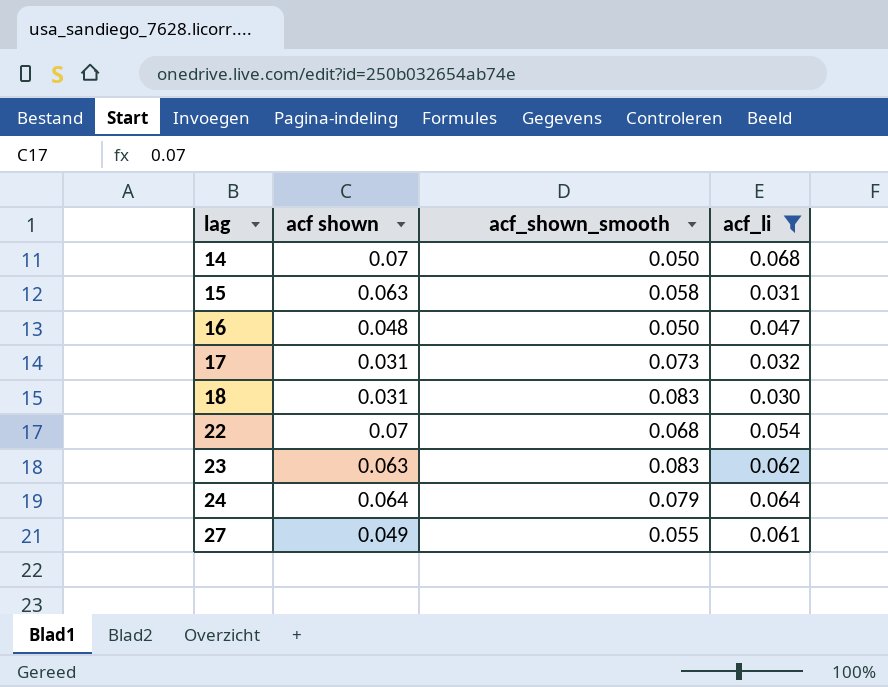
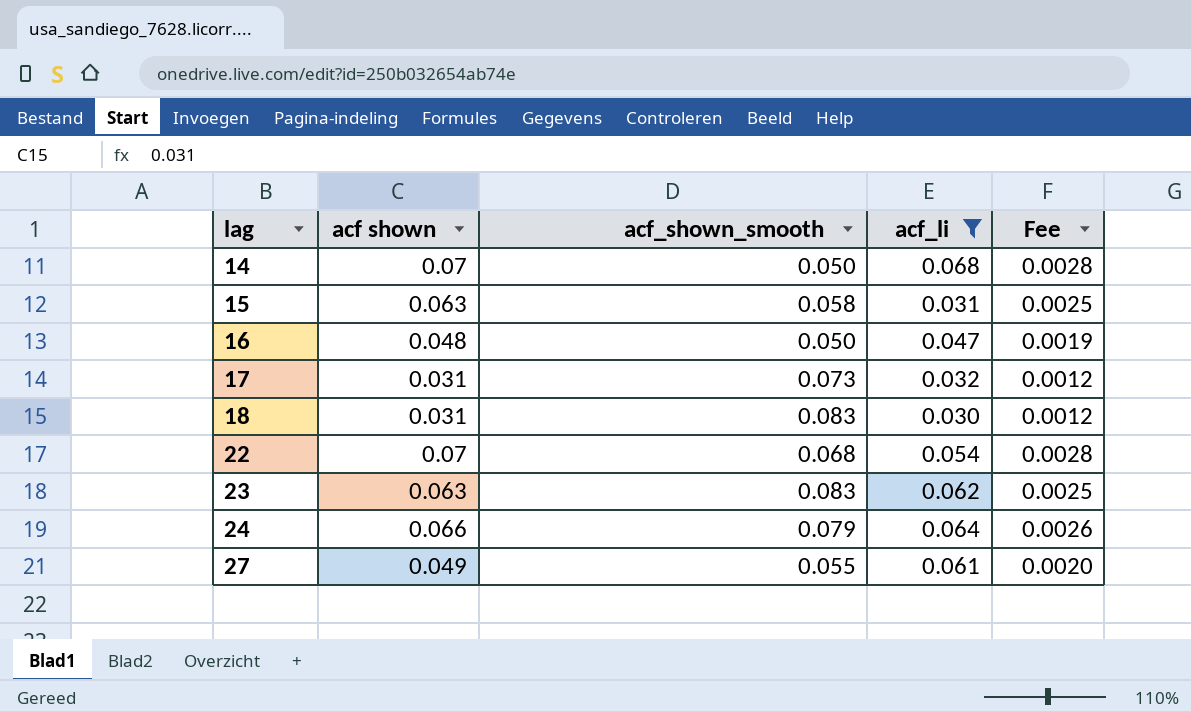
column Fee | formula: none -> [acf shown] * 0.04
24 | acf shown: 0.064 -> 0.066

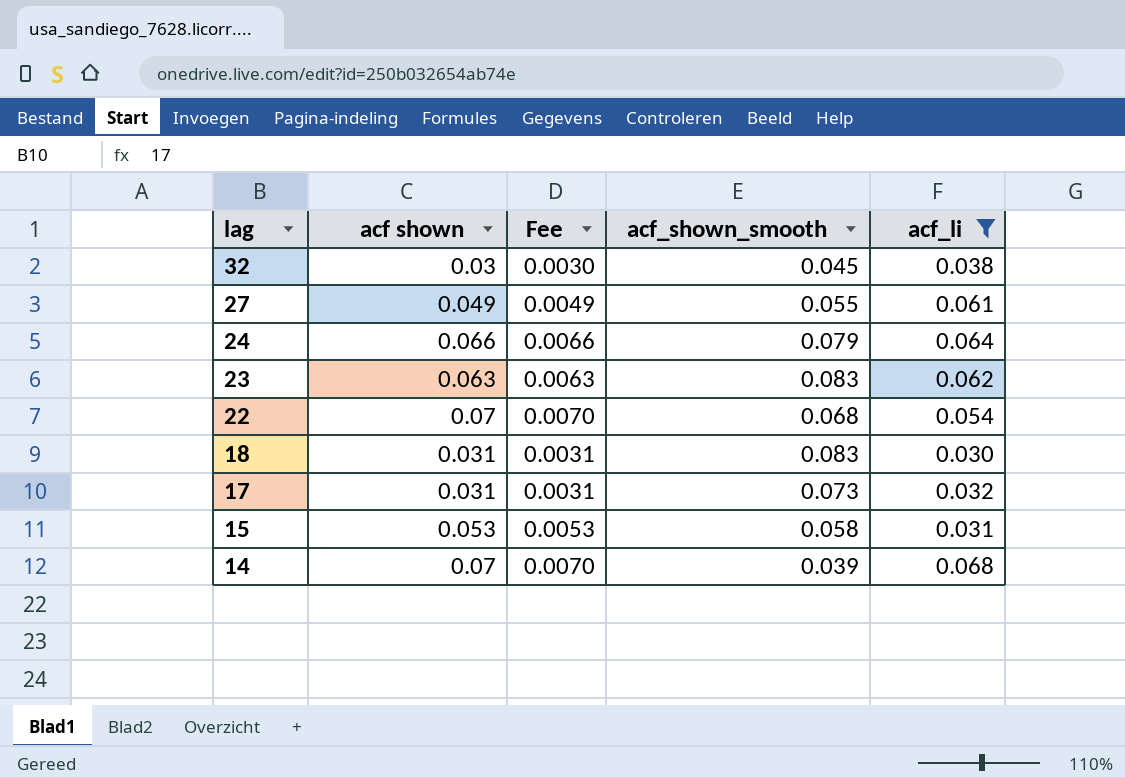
row order: lag ascending -> lag descending
column Fee | formula: [acf shown] * 0.04 -> [acf shown] * 0.1
column Fee | position: 5 -> 3
row 16: 0.048 | 0.050 | 0.047 | 0.0019 -> none
row 32: none -> 0.03 | 0.0030 | 0.045 | 0.038
15 | acf shown: 0.063 -> 0.053
14 | acf_shown_smooth: 0.050 -> 0.039

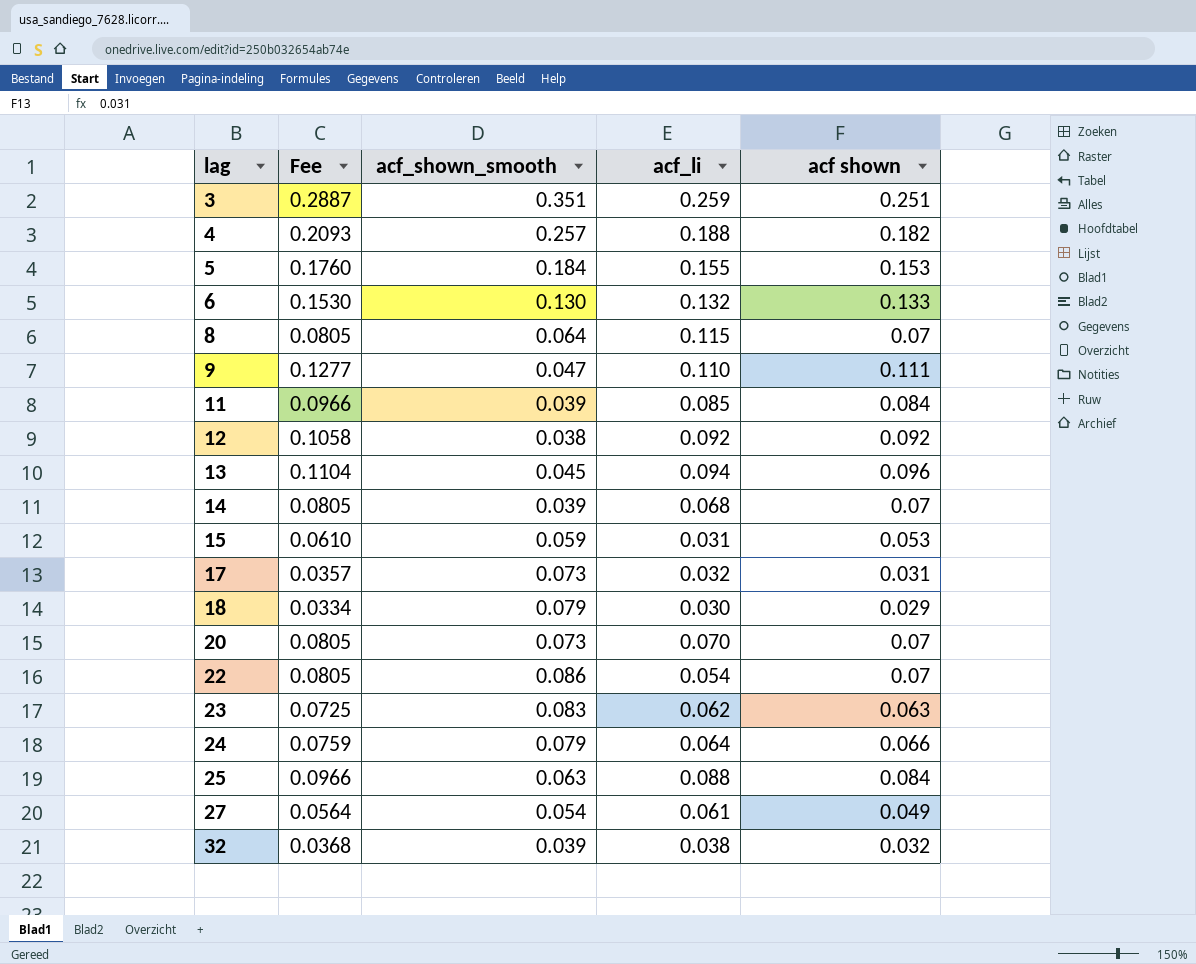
filter: acf_li <= 0.068 -> none
row order: lag descending -> lag ascending
column Fee | formula: [acf shown] * 0.1 -> [acf shown] * 1.15
column acf shown | position: 2 -> 5
15 | acf_shown_smooth: 0.058 -> 0.059
18 | acf_shown_smooth: 0.083 -> 0.079
18 | acf shown: 0.031 -> 0.029
22 | acf_shown_smooth: 0.068 -> 0.086
27 | acf_shown_smooth: 0.055 -> 0.054
32 | acf_shown_smooth: 0.045 -> 0.039
32 | acf shown: 0.03 -> 0.032

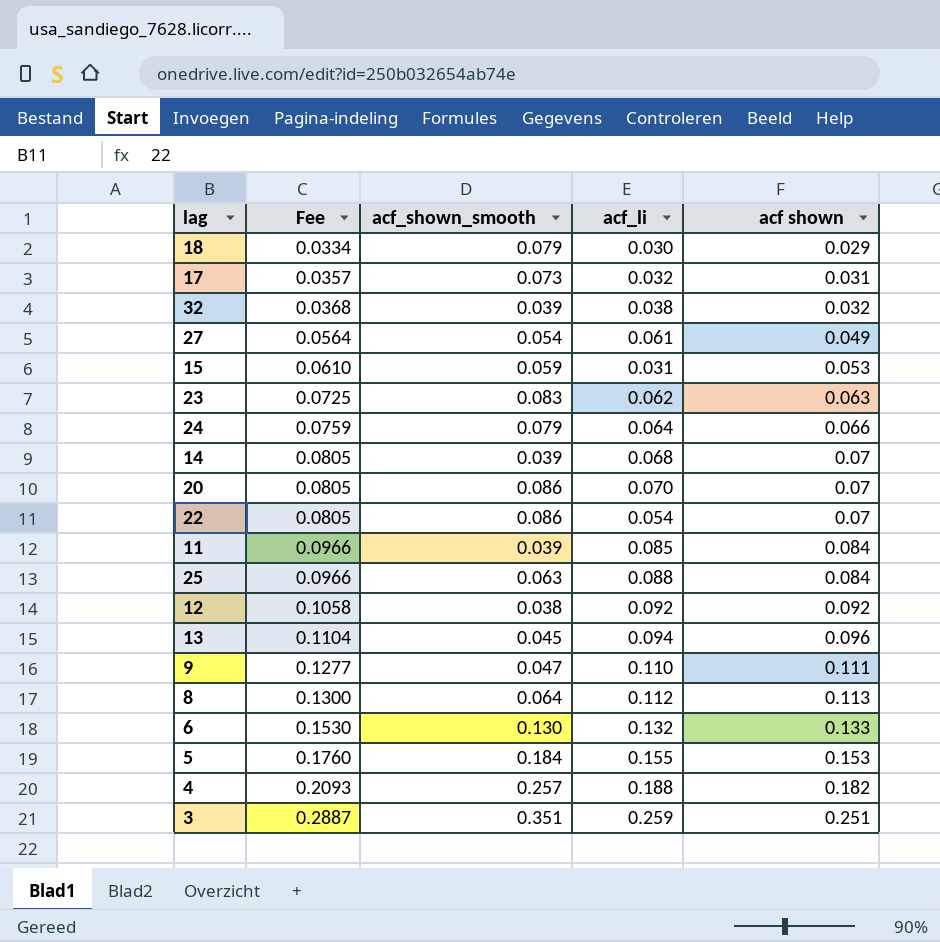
row order: lag ascending -> Fee ascending
20 | acf_shown_smooth: 0.073 -> 0.086
8 | Fee: 0.0805 -> 0.1300
8 | acf_li: 0.115 -> 0.112
8 | acf shown: 0.07 -> 0.113

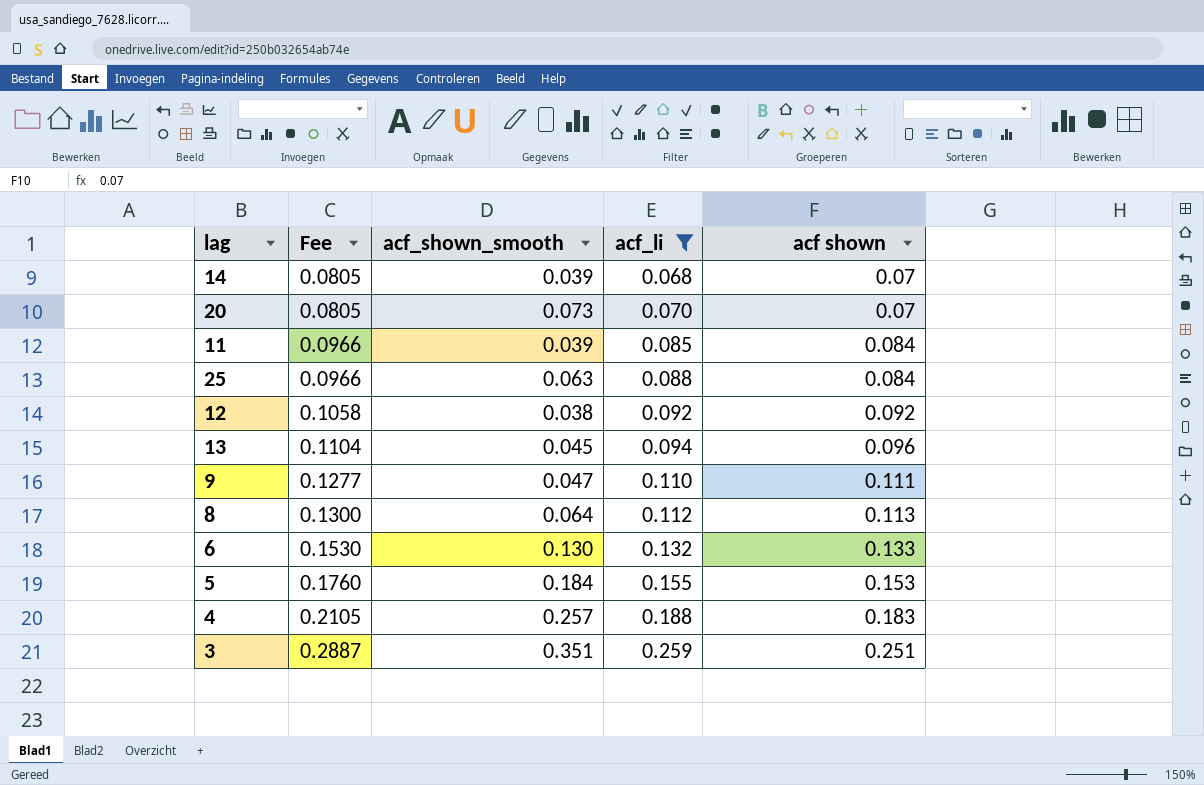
filter: none -> acf_li >= 0.068
20 | acf_shown_smooth: 0.086 -> 0.073
4 | Fee: 0.2093 -> 0.2105
4 | acf shown: 0.182 -> 0.183

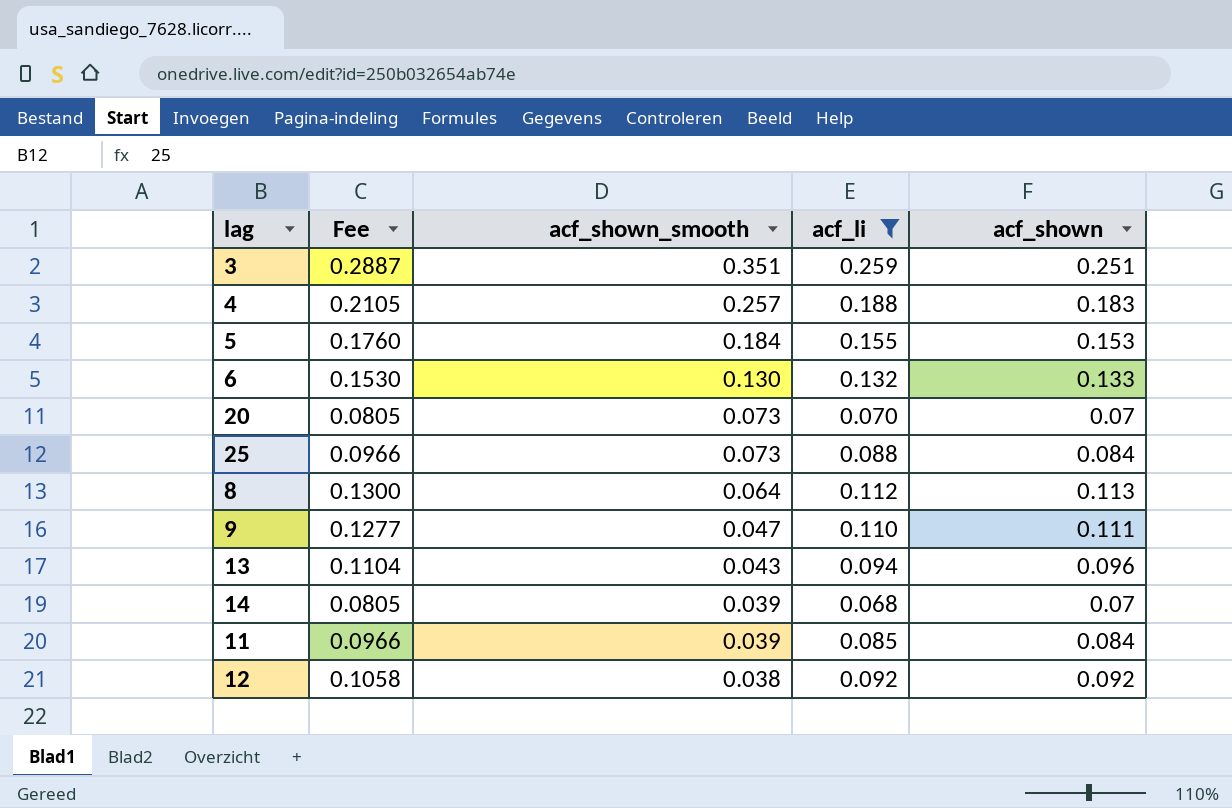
row order: Fee ascending -> acf_shown_smooth descending
column name: acf shown -> acf_shown
25 | acf_shown_smooth: 0.063 -> 0.073
13 | acf_shown_smooth: 0.045 -> 0.043

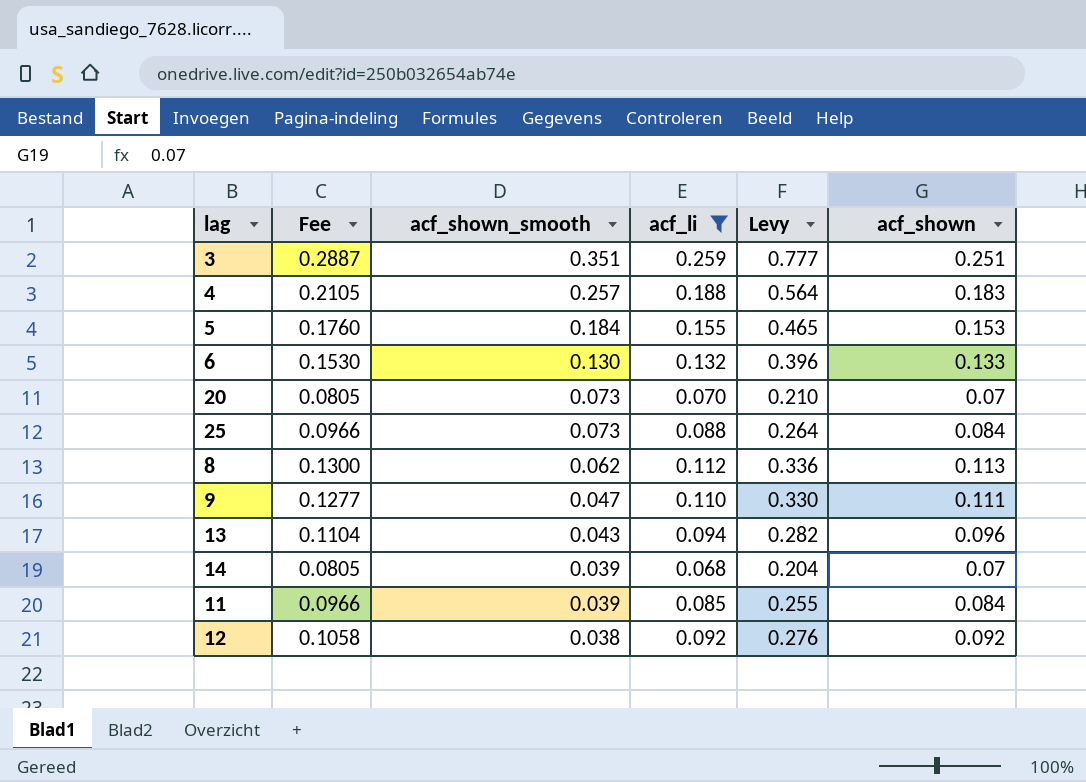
column Levy | formula: none -> [acf_li] * 3
8 | acf_shown_smooth: 0.064 -> 0.062

